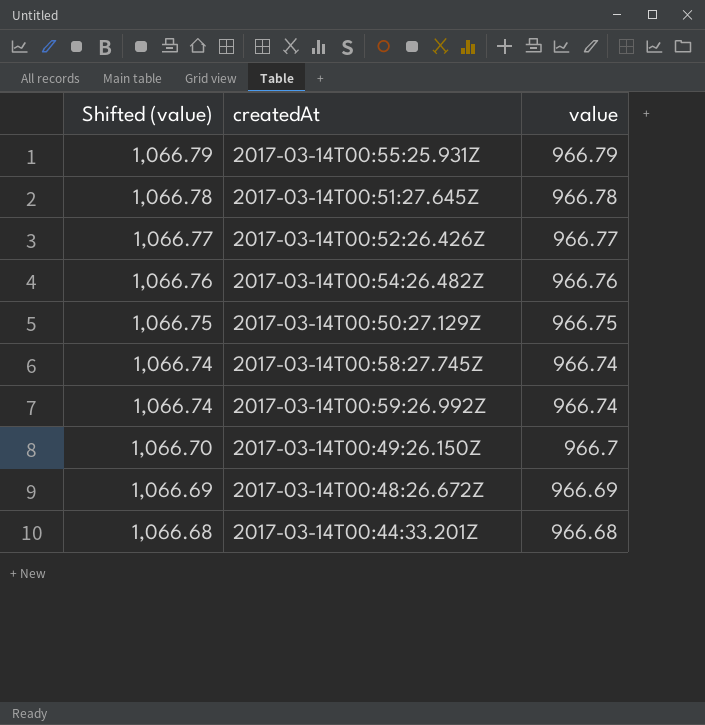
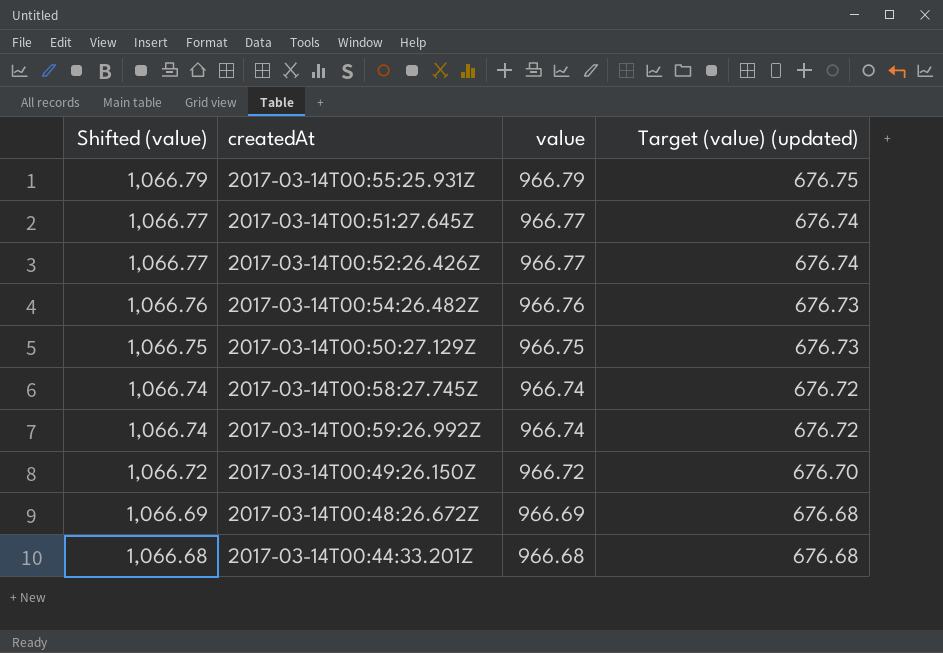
column Target (value) (updated) | formula: none -> [value] * 0.7
2017-03-14T00:51:27.645Z | Shifted (value): 1,066.78 -> 1,066.77
2017-03-14T00:51:27.645Z | value: 966.78 -> 966.77
2017-03-14T00:49:26.150Z | Shifted (value): 1,066.70 -> 1,066.72
2017-03-14T00:49:26.150Z | value: 966.7 -> 966.72

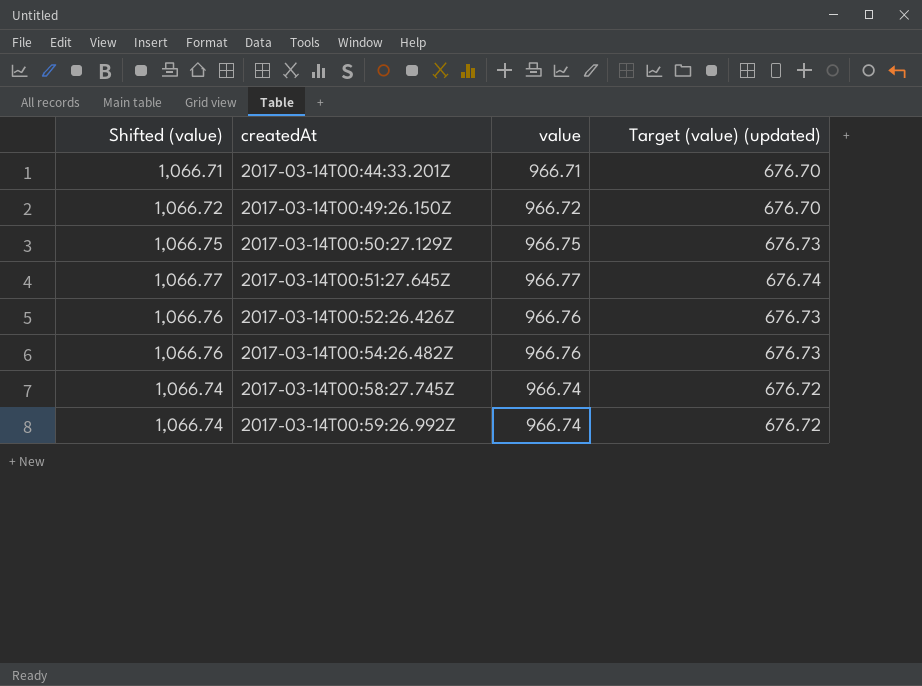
row order: Shifted (value) descending -> createdAt ascending
row 2017-03-14T00:55:25.931Z: 1,066.79 | 966.79 | 676.75 -> none
row 2017-03-14T00:48:26.672Z: 1,066.69 | 966.69 | 676.68 -> none
2017-03-14T00:44:33.201Z | Shifted (value): 1,066.68 -> 1,066.71
2017-03-14T00:44:33.201Z | value: 966.68 -> 966.71
2017-03-14T00:44:33.201Z | Target (value) (updated): 676.68 -> 676.70
2017-03-14T00:52:26.426Z | Shifted (value): 1,066.77 -> 1,066.76
2017-03-14T00:52:26.426Z | value: 966.77 -> 966.76
2017-03-14T00:52:26.426Z | Target (value) (updated): 676.74 -> 676.73

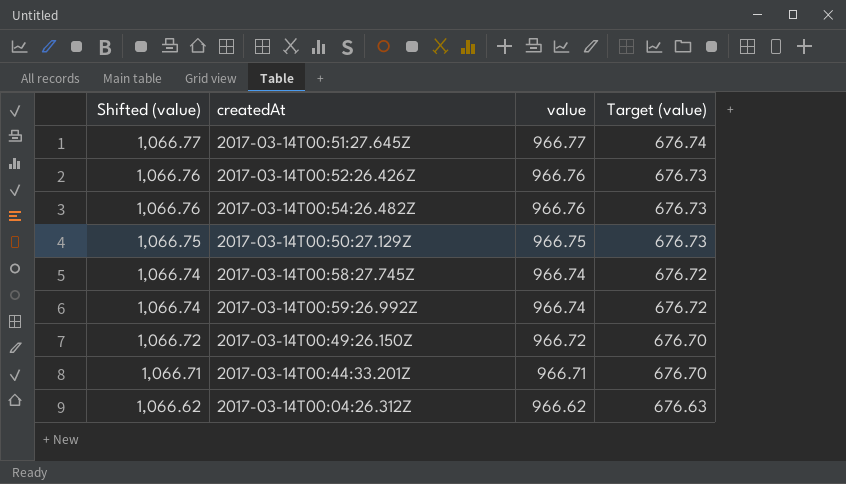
row order: createdAt ascending -> Shifted (value) descending
column name: Target (value) (updated) -> Target (value)
row 2017-03-14T00:04:26.312Z: none -> 1,066.62 | 966.62 | 676.63

